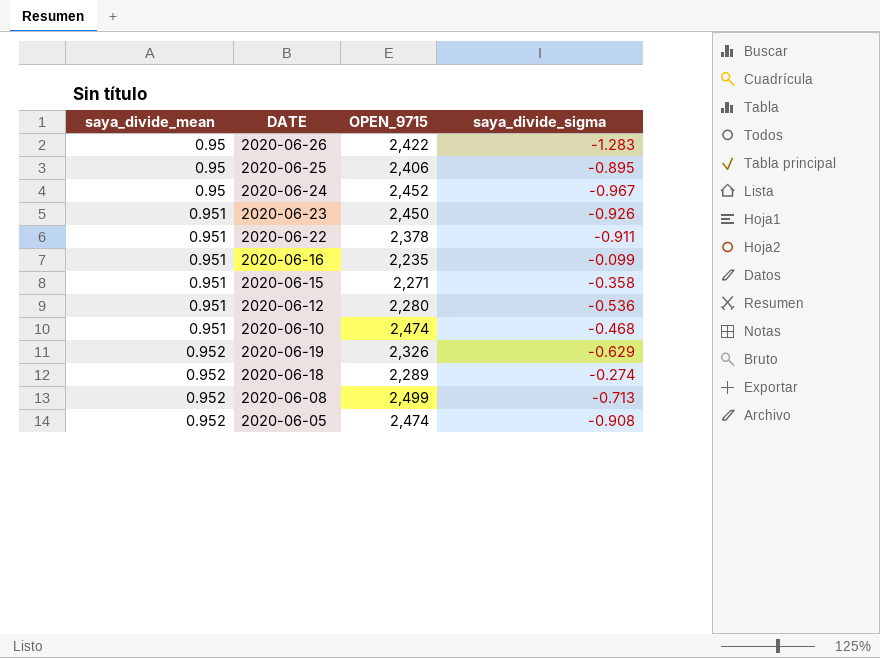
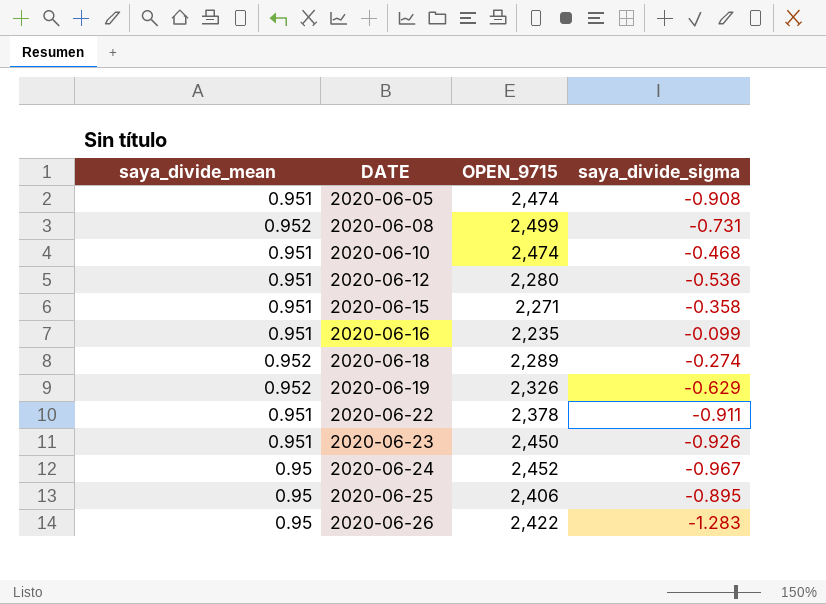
row order: saya_divide_mean ascending -> DATE ascending
2020-06-05 | saya_divide_mean: 0.952 -> 0.951
2020-06-08 | saya_divide_sigma: -0.713 -> -0.731

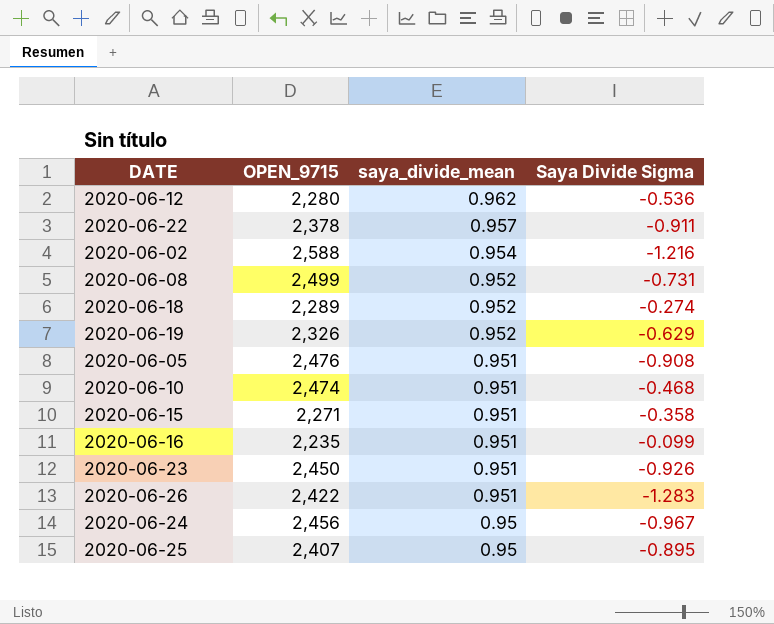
row order: DATE ascending -> saya_divide_mean descending
column saya_divide_mean | position: 1 -> 3
column name: saya_divide_sigma -> Saya Divide Sigma
2020-06-12 | saya_divide_mean: 0.951 -> 0.962
2020-06-22 | saya_divide_mean: 0.951 -> 0.957
row 2020-06-02: none -> 2,588 | 0.954 | -1.216
2020-06-05 | OPEN_9715: 2,474 -> 2,476
2020-06-26 | saya_divide_mean: 0.95 -> 0.951
2020-06-24 | OPEN_9715: 2,452 -> 2,456
2020-06-25 | OPEN_9715: 2,406 -> 2,407

